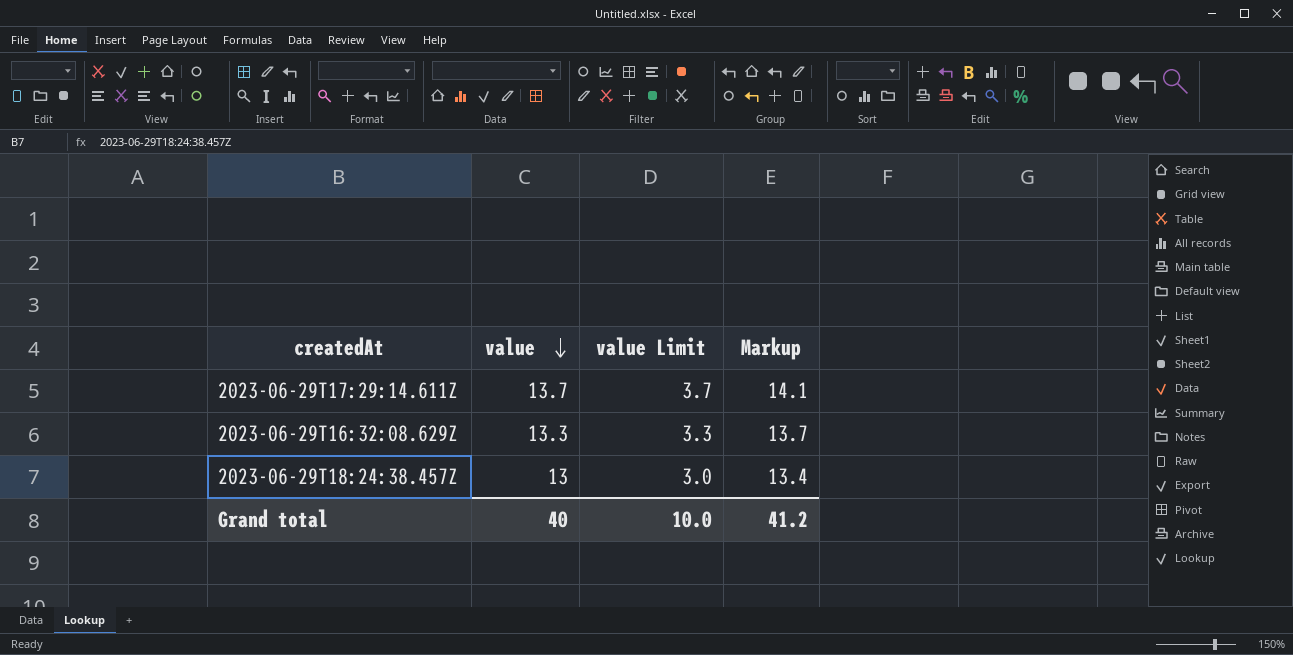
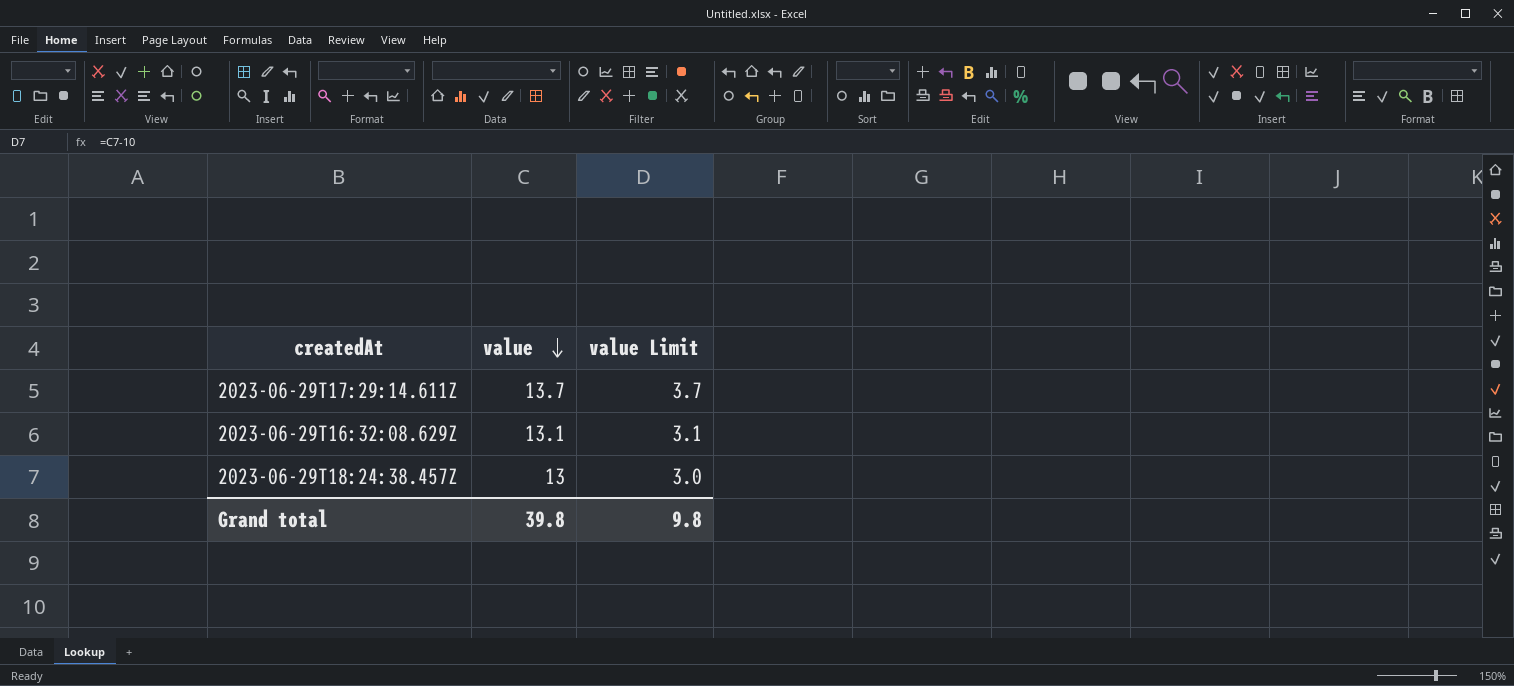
column Markup | formula: [value] * 1.03 -> none
2023-06-29T16:32:08.629Z | value: 13.3 -> 13.1
2023-06-29T16:32:08.629Z | value Limit: 3.3 -> 3.1
Grand total | value: 40 -> 39.8
Grand total | value Limit: 10.0 -> 9.8

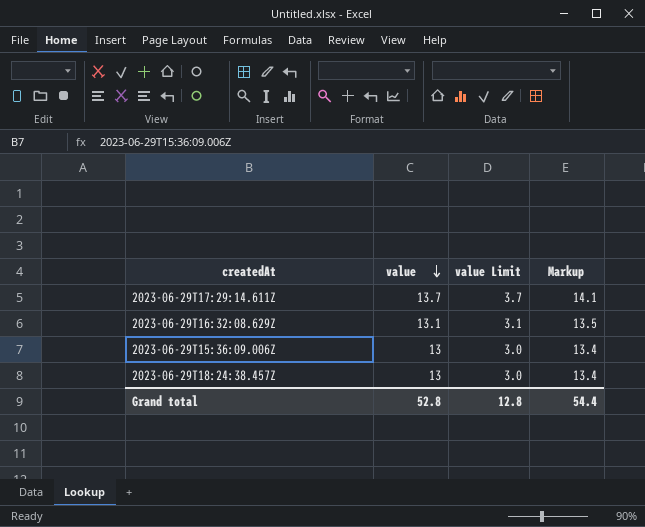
column Markup | formula: none -> [value] * 1.03
row 2023-06-29T15:36:09.006Z: none -> 13 | 3.0 | 13.4
Grand total | value: 39.8 -> 52.8
Grand total | value Limit: 9.8 -> 12.8

